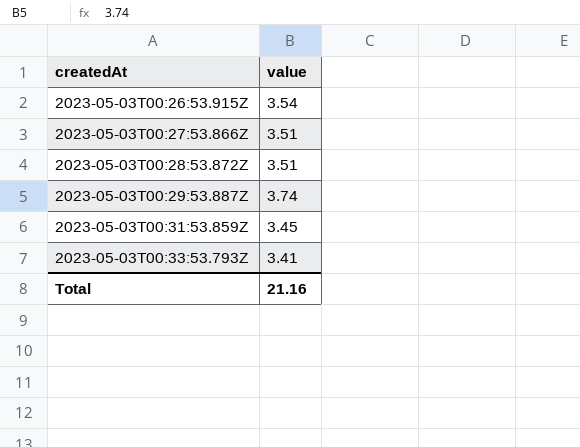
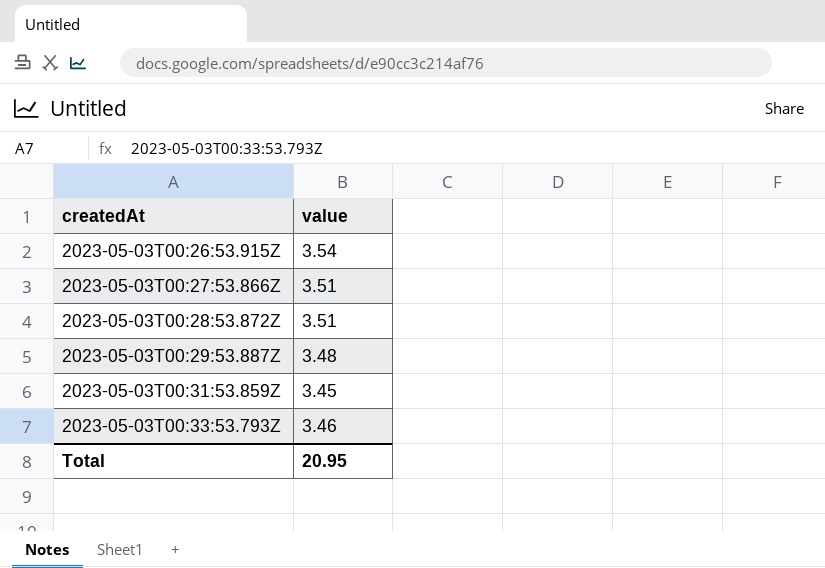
2023-05-03T00:29:53.887Z | value: 3.74 -> 3.48
2023-05-03T00:33:53.793Z | value: 3.41 -> 3.46
Total | value: 21.16 -> 20.95

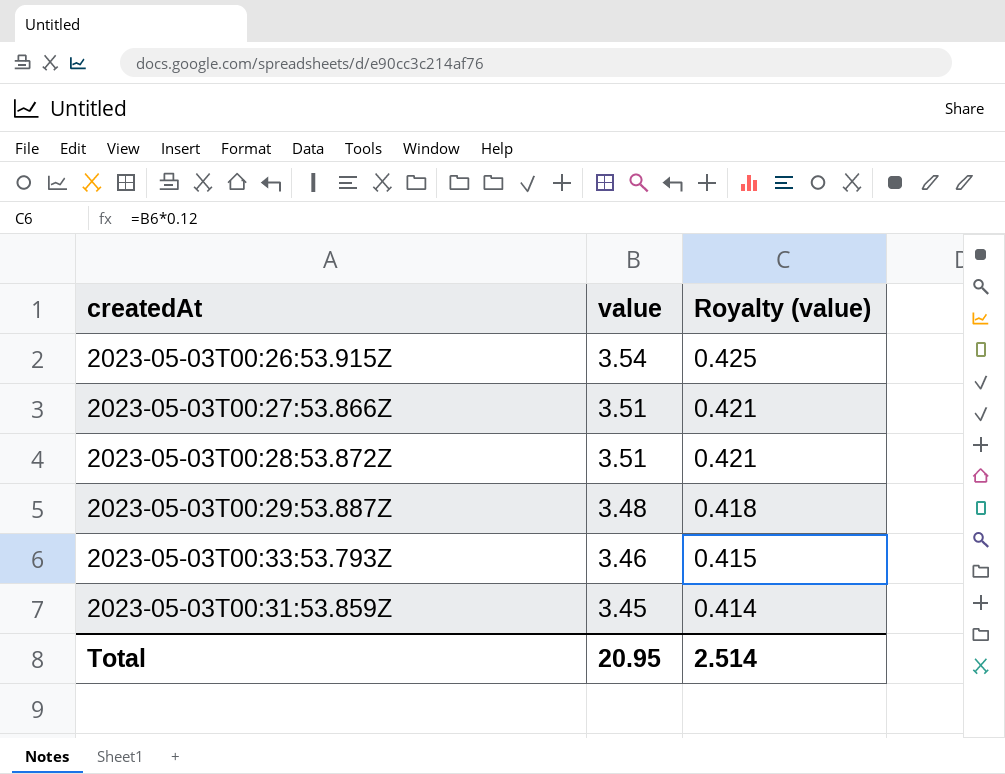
row order: createdAt ascending -> value descending
column Royalty (value) | formula: none -> [value] * 0.12

